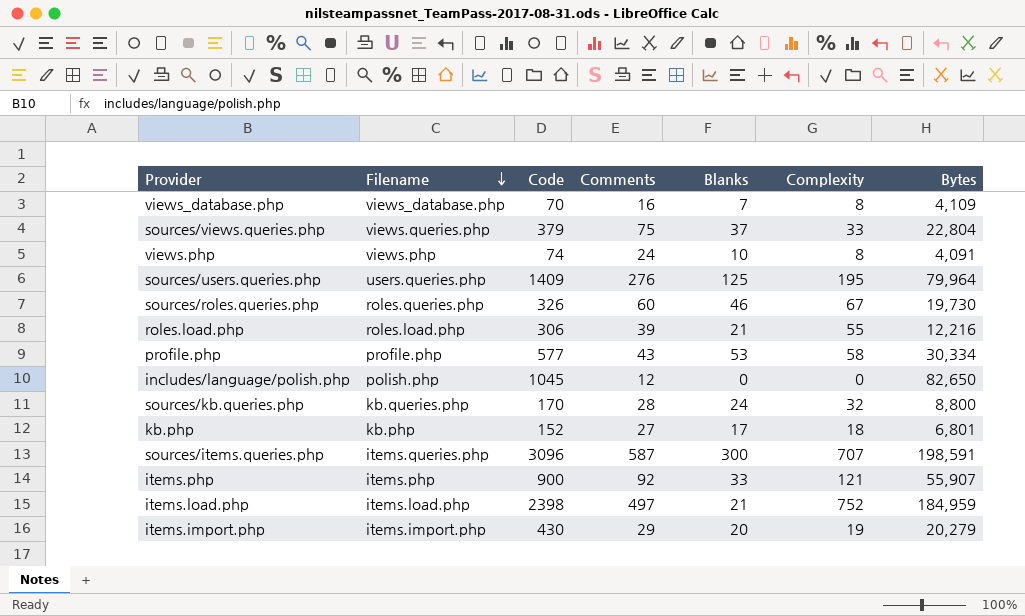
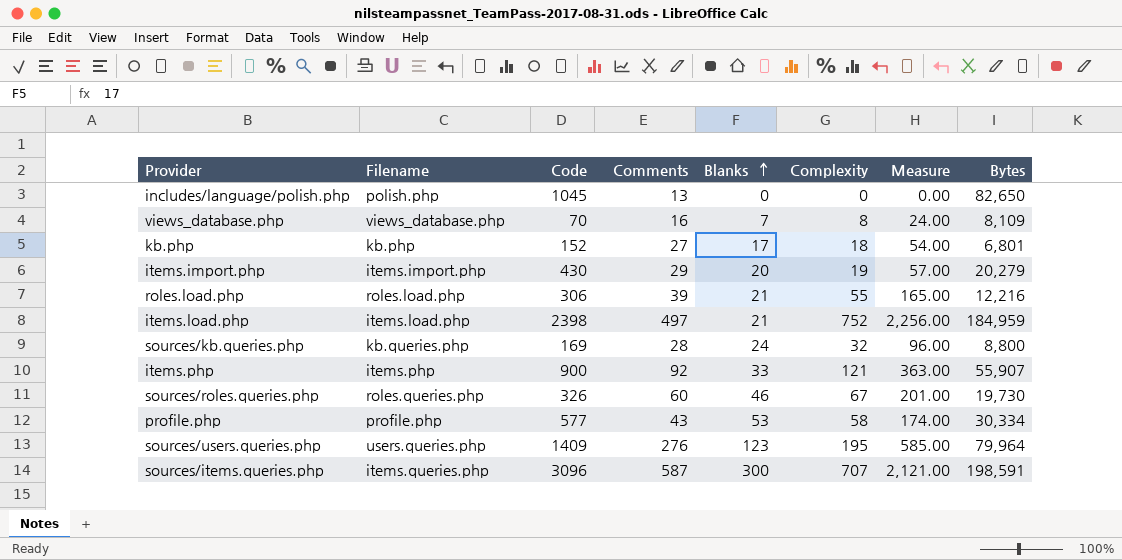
row order: Filename descending -> Blanks ascending
column Measure | formula: none -> [Complexity] * 3
row sources/views.queries.php: views.queries.php | 379 | 75 | 37 | 33 | 22,804 -> none
row views.php: views.php | 74 | 24 | 10 | 8 | 4,091 -> none
includes/language/polish.php | Comments: 12 -> 13
views_database.php | Bytes: 4,109 -> 8,109
sources/kb.queries.php | Code: 170 -> 169
sources/users.queries.php | Blanks: 125 -> 123

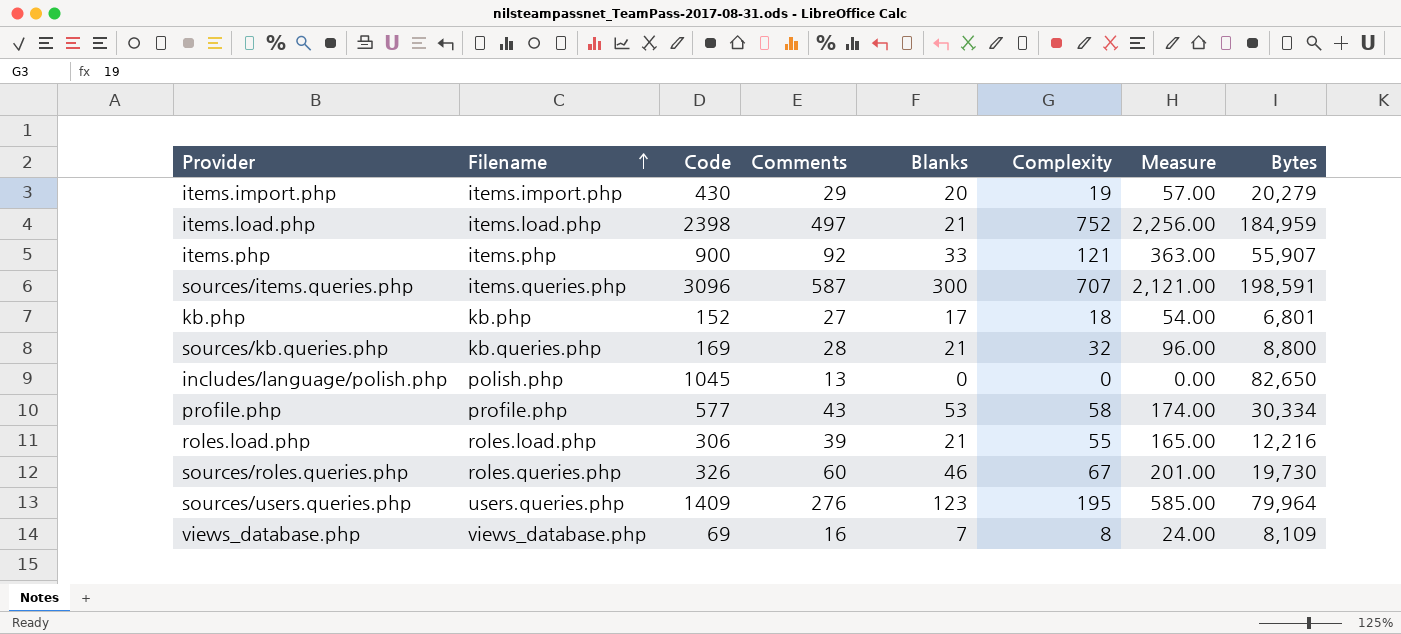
row order: Blanks ascending -> Filename ascending
sources/kb.queries.php | Blanks: 24 -> 21
views_database.php | Code: 70 -> 69

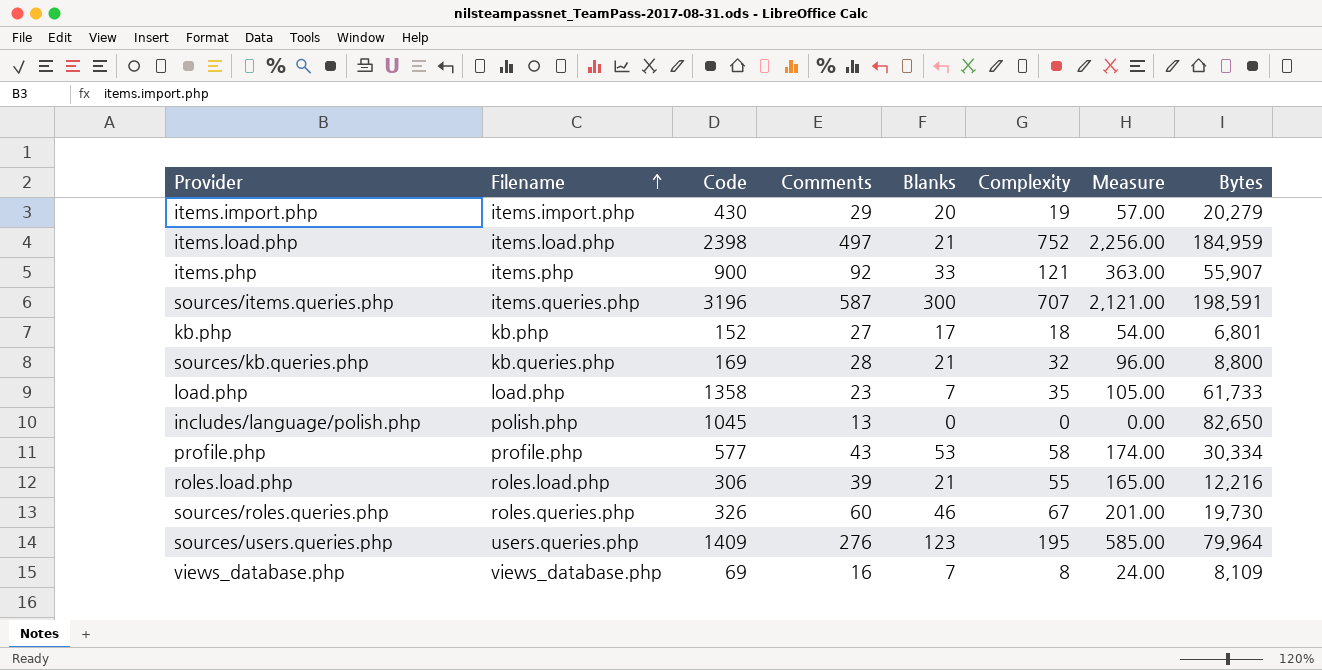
sources/items.queries.php | Code: 3096 -> 3196
row load.php: none -> load.php | 1358 | 23 | 7 | 35 | 105.00 | 61,733

